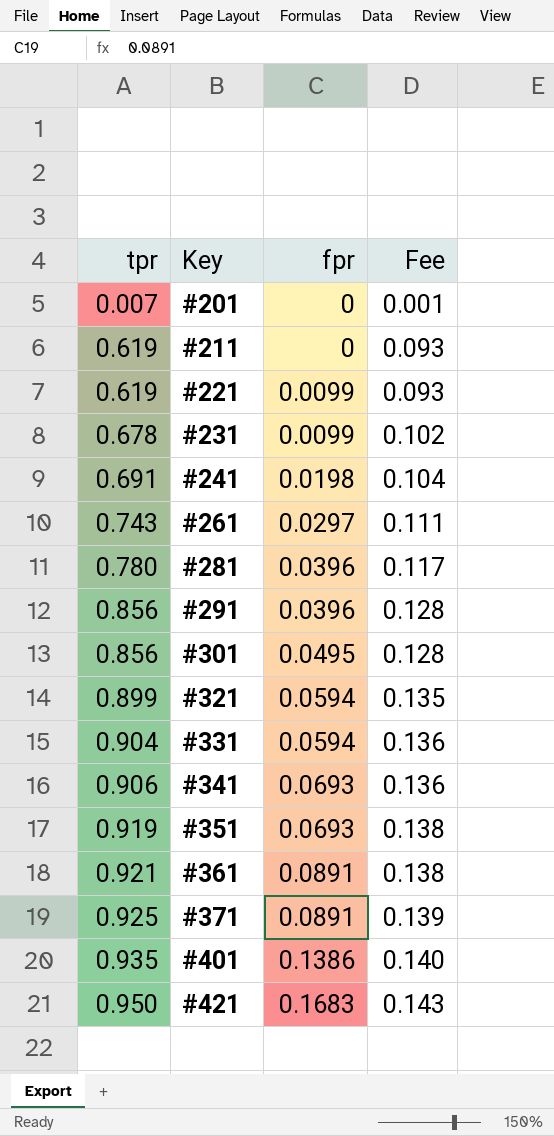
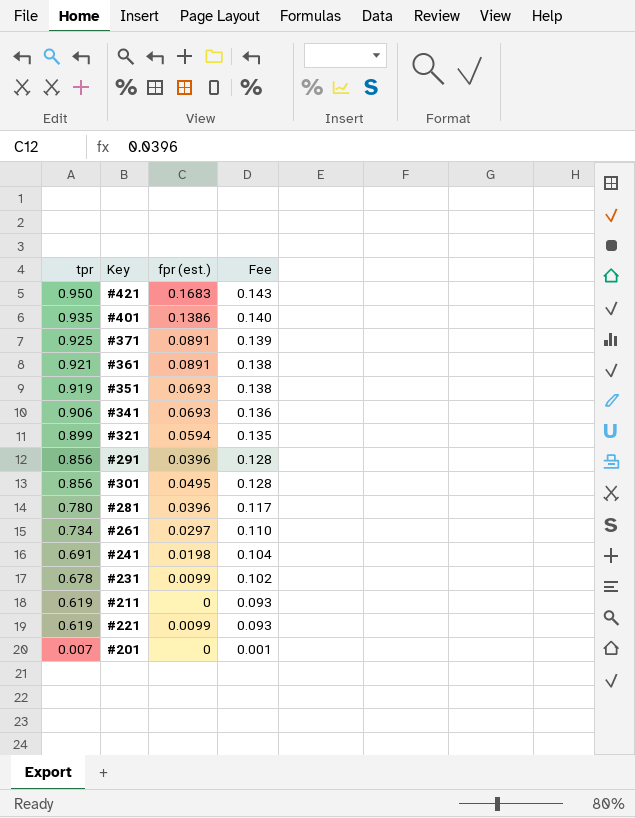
row order: tpr ascending -> tpr descending
column name: fpr -> fpr (est.)
row #331: 0.904 | 0.0594 | 0.136 -> none
#261 | tpr: 0.743 -> 0.734
#261 | Fee: 0.111 -> 0.110

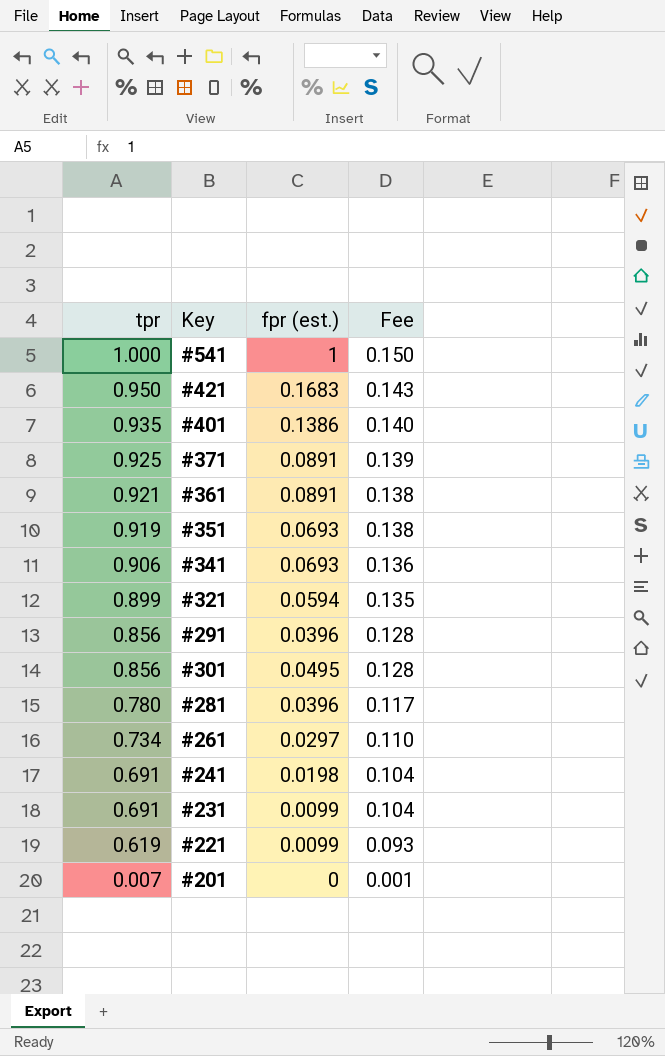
row #211: 0.619 | 0 | 0.093 -> none
row #541: none -> 1.000 | 1 | 0.150
#231 | tpr: 0.678 -> 0.691
#231 | Fee: 0.102 -> 0.104

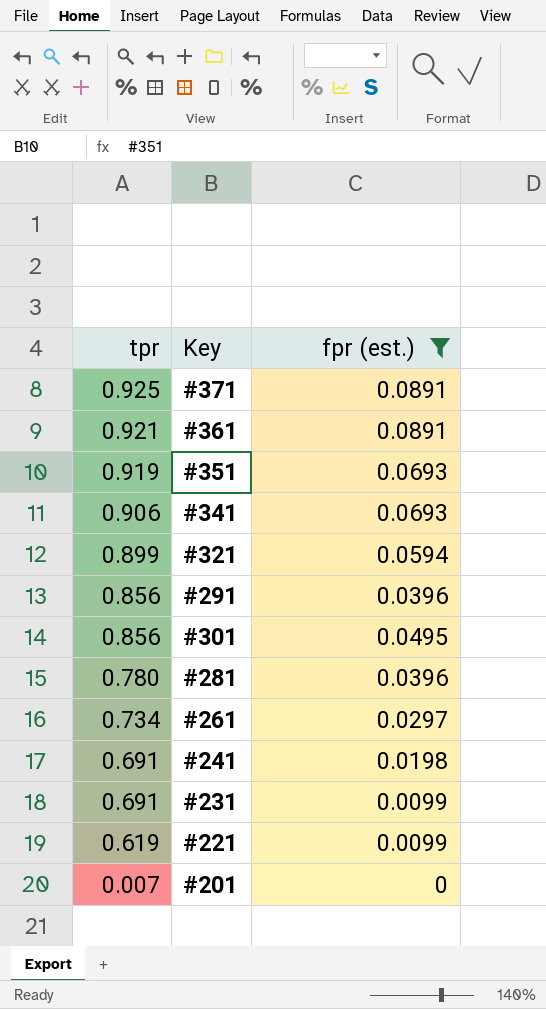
filter: none -> fpr (est.) <= 0.0891
column Fee | formula: [tpr] * 0.15 -> none

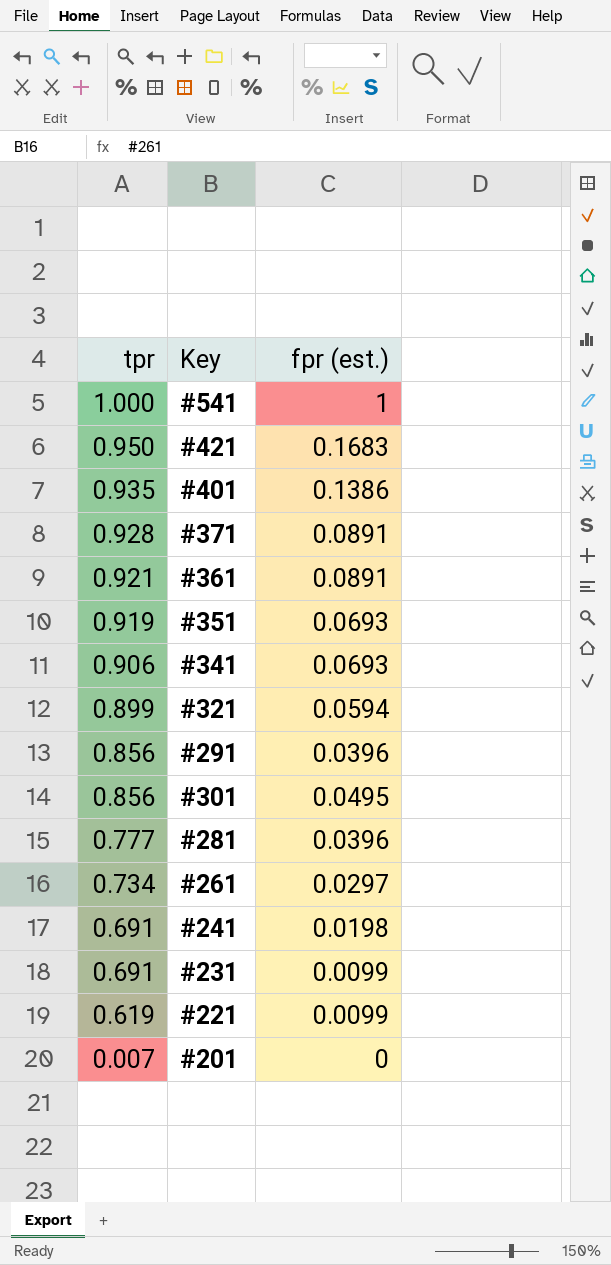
filter: fpr (est.) <= 0.0891 -> none
#371 | tpr: 0.925 -> 0.928
#281 | tpr: 0.780 -> 0.777

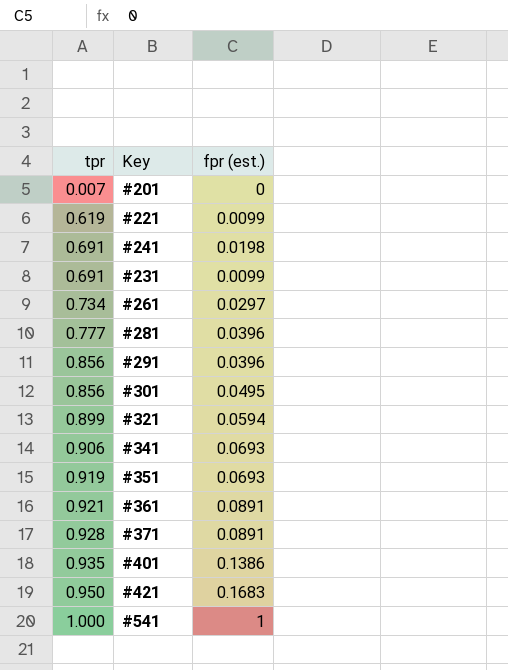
row order: tpr descending -> tpr ascending

